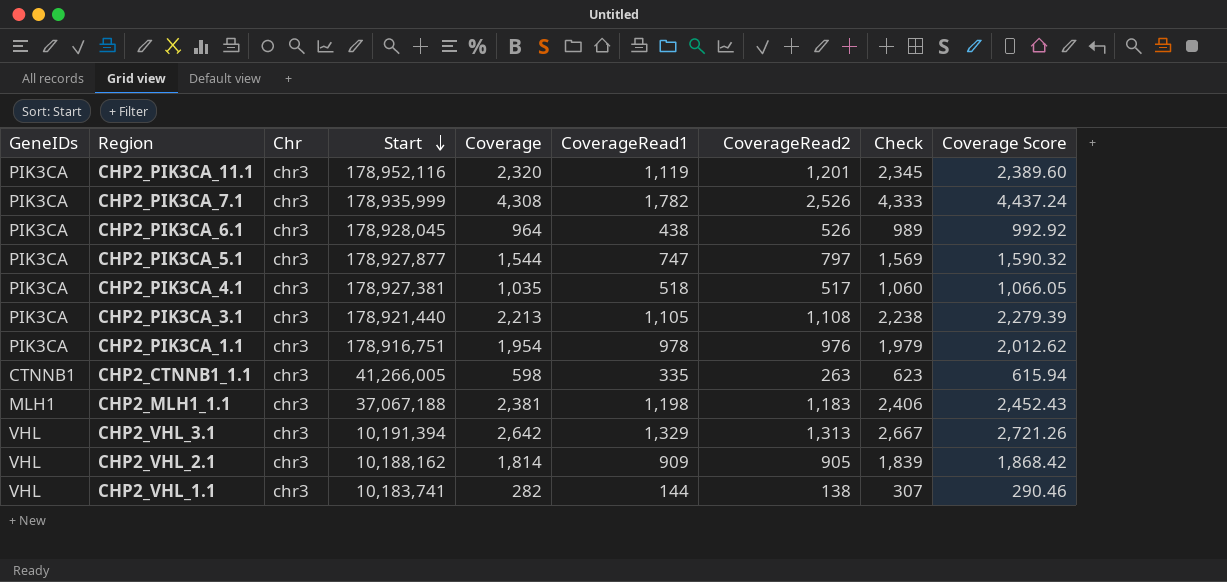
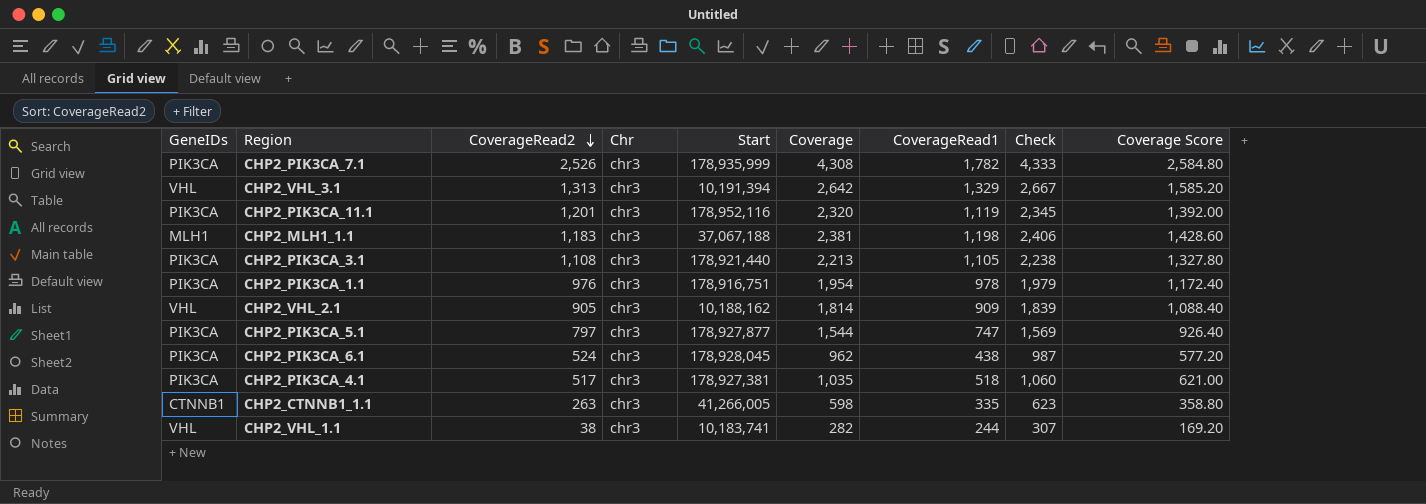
row order: Start descending -> CoverageRead2 descending
column CoverageRead2 | position: 7 -> 3
column Coverage Score | formula: [Coverage] * 1.03 -> [Coverage] * 0.6
CHP2_PIK3CA_6.1 | CoverageRead2: 526 -> 524
CHP2_PIK3CA_6.1 | Coverage: 964 -> 962
CHP2_PIK3CA_6.1 | Check: 989 -> 987
CHP2_VHL_1.1 | CoverageRead2: 138 -> 38
CHP2_VHL_1.1 | CoverageRead1: 144 -> 244

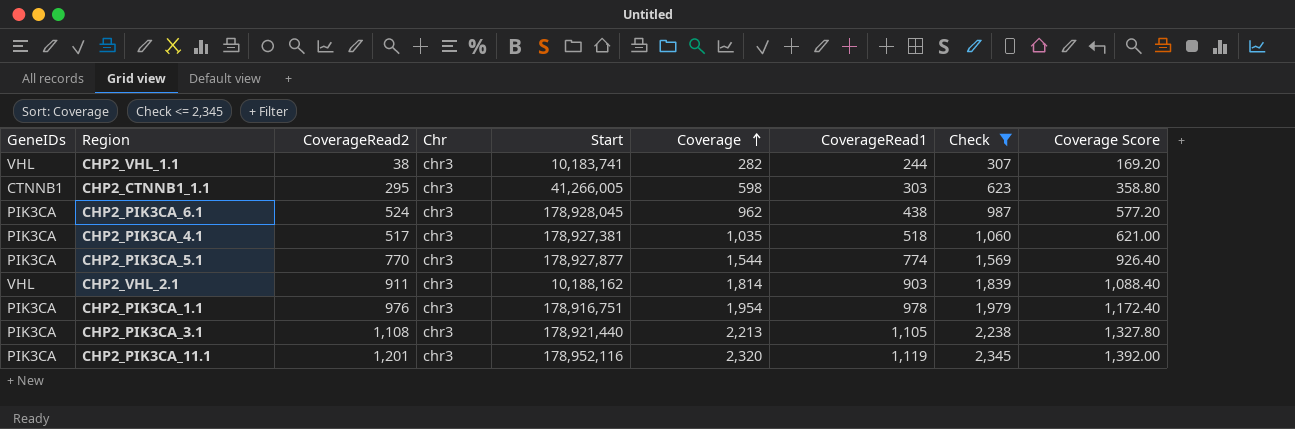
filter: none -> Check <= 2,345
row order: CoverageRead2 descending -> Coverage ascending
CHP2_CTNNB1_1.1 | CoverageRead2: 263 -> 295
CHP2_CTNNB1_1.1 | CoverageRead1: 335 -> 303
CHP2_PIK3CA_5.1 | CoverageRead2: 797 -> 770
CHP2_PIK3CA_5.1 | CoverageRead1: 747 -> 774
CHP2_VHL_2.1 | CoverageRead2: 905 -> 911
CHP2_VHL_2.1 | CoverageRead1: 909 -> 903

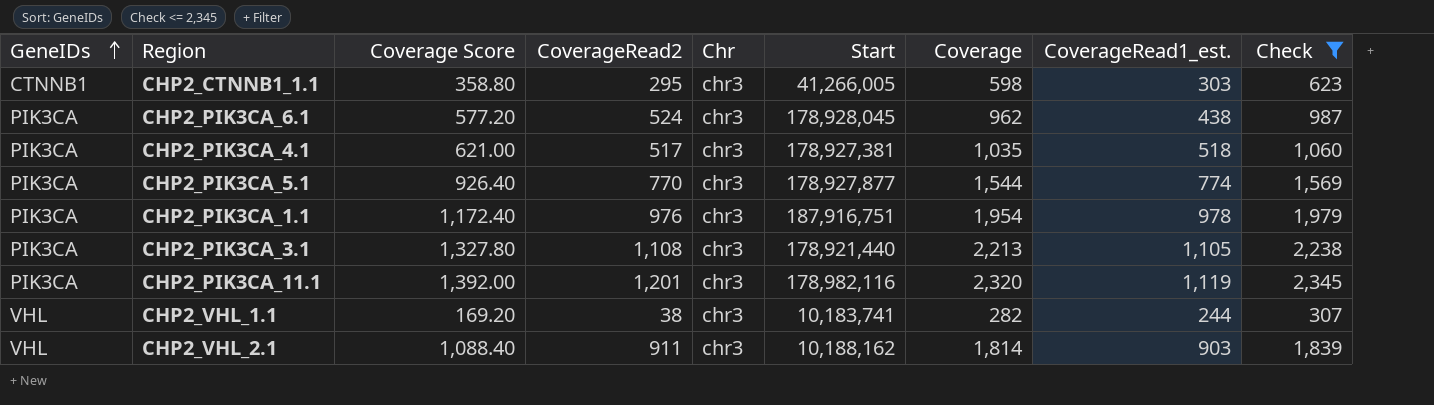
row order: Coverage ascending -> GeneIDs ascending
column Coverage Score | position: 9 -> 3
column name: CoverageRead1 -> CoverageRead1_est.
CHP2_PIK3CA_1.1 | Start: 178,916,751 -> 187,916,751
CHP2_PIK3CA_11.1 | Start: 178,952,116 -> 178,982,116

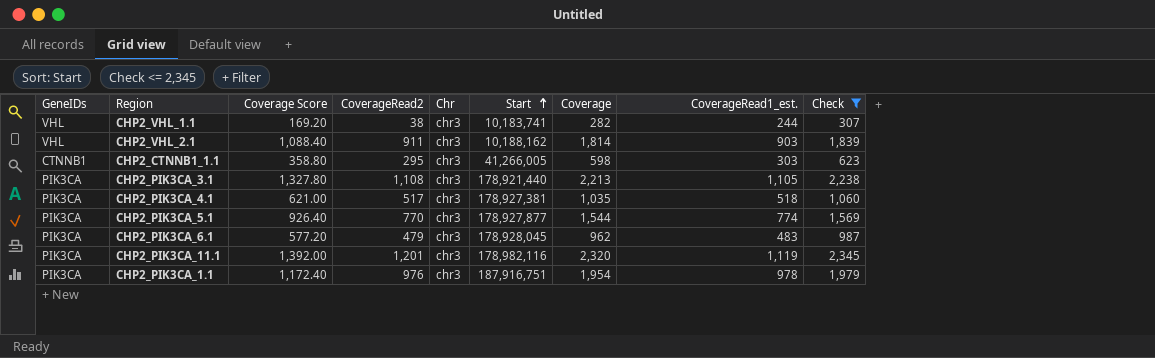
row order: GeneIDs ascending -> Start ascending
CHP2_PIK3CA_6.1 | CoverageRead2: 524 -> 479
CHP2_PIK3CA_6.1 | CoverageRead1_est.: 438 -> 483

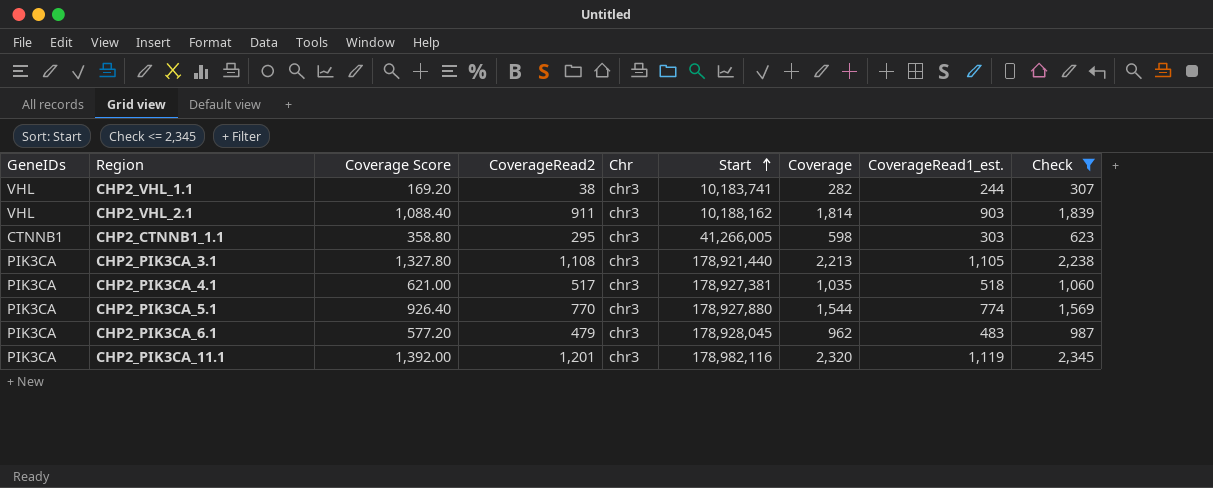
row CHP2_PIK3CA_1.1: PIK3CA | 1,172.40 | 976 | chr3 | 187,916,751 | 1,954 | 978 | 1,979 -> none
CHP2_PIK3CA_5.1 | Start: 178,927,877 -> 178,927,880

